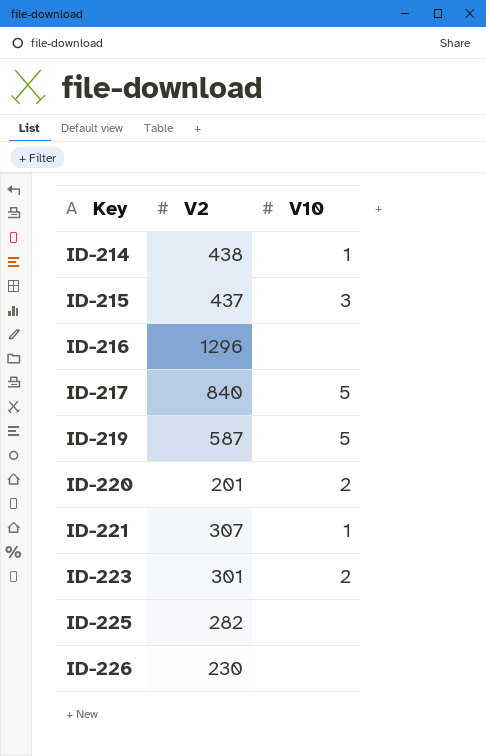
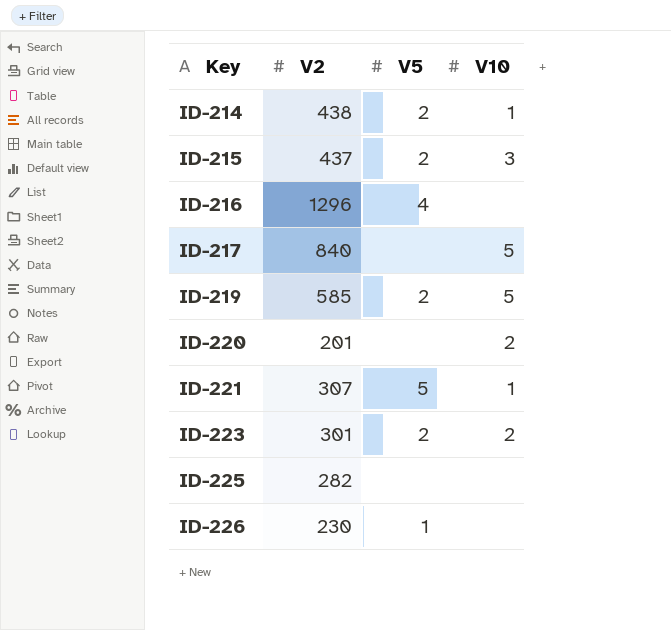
column V5 | position: none -> 3
ID-219 | V2: 587 -> 585

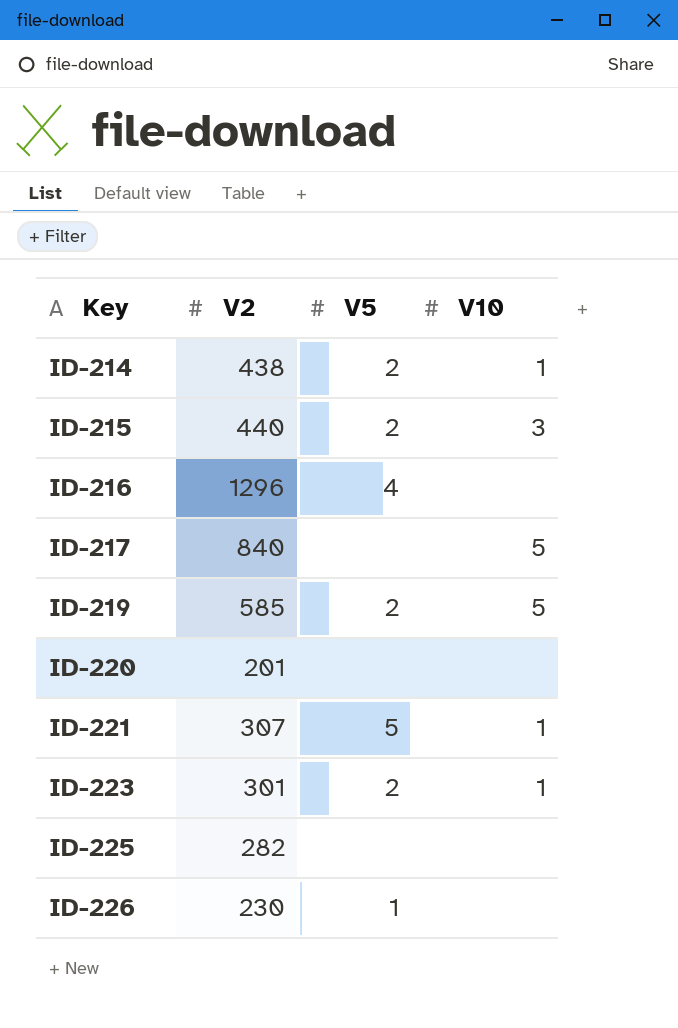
ID-215 | V2: 437 -> 440
ID-220 | V10: 2 -> none
ID-223 | V10: 2 -> 1

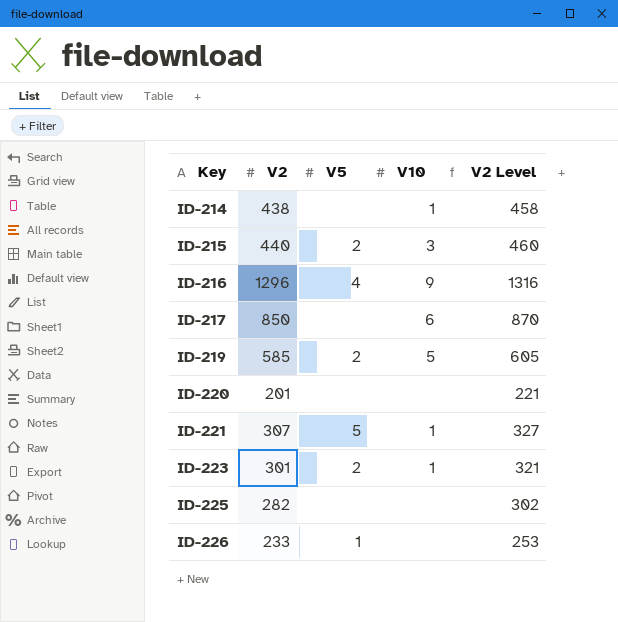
column V2 Level | formula: none -> [V2] + 20
ID-214 | V5: 2 -> none
ID-216 | V10: none -> 9
ID-217 | V2: 840 -> 850
ID-217 | V10: 5 -> 6
ID-226 | V2: 230 -> 233

